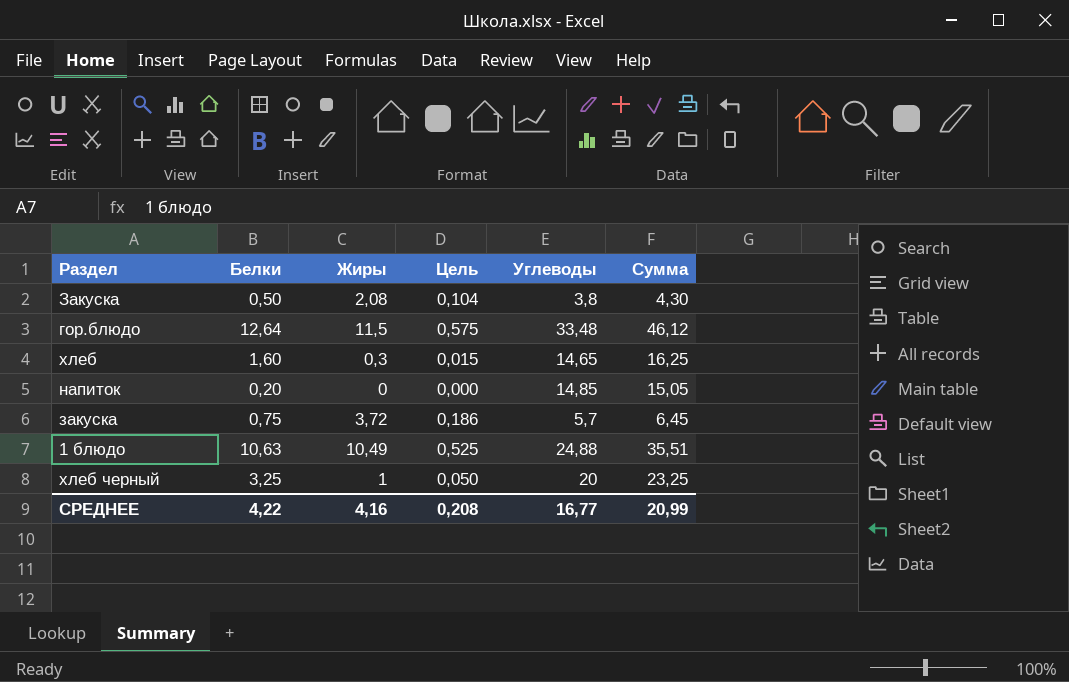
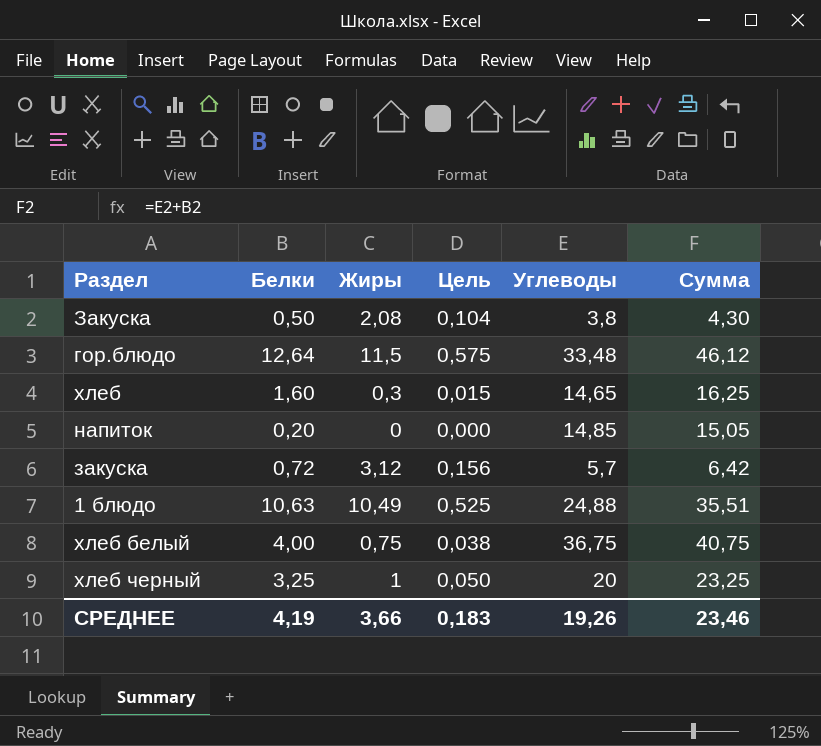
закуска | Белки: 0,75 -> 0,72
закуска | Жиры: 3,72 -> 3,12
закуска | Цель: 0,186 -> 0,156
закуска | Сумма: 6,45 -> 6,42
row хлеб белый: none -> 4,00 | 0,75 | 0,038 | 36,75 | 40,75
СРЕДНЕЕ | Белки: 4,22 -> 4,19
СРЕДНЕЕ | Жиры: 4,16 -> 3,66
СРЕДНЕЕ | Цель: 0,208 -> 0,183
СРЕДНЕЕ | Углеводы: 16,77 -> 19,26
СРЕДНЕЕ | Сумма: 20,99 -> 23,46

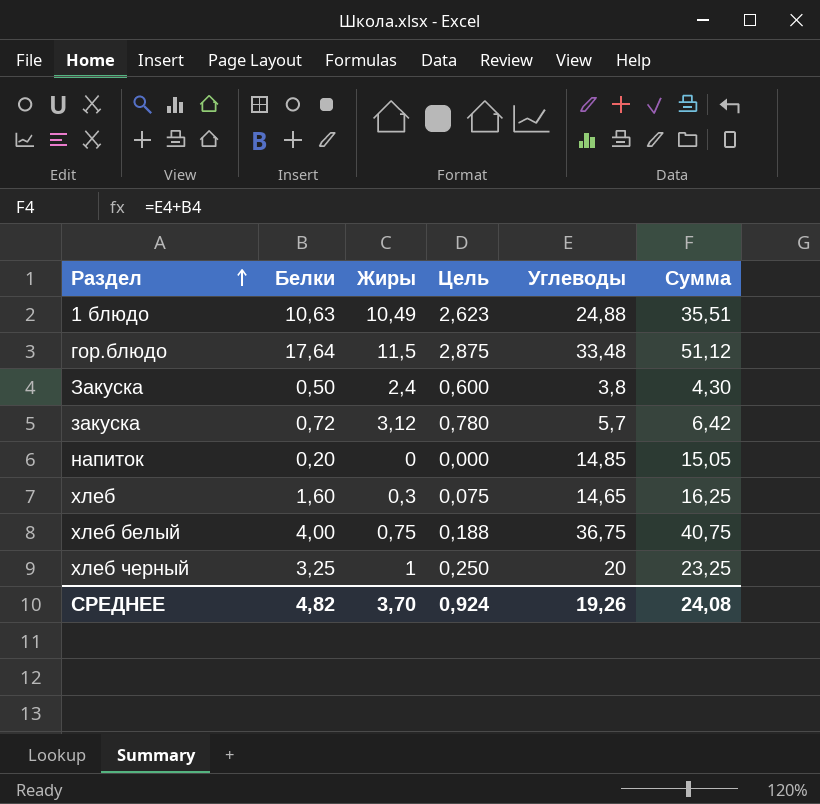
row order: none -> Раздел ascending
column Цель | formula: [Жиры] * 0,05 -> [Жиры] * 0,25
гор.блюдо | Белки: 12,64 -> 17,64
гор.блюдо | Сумма: 46,12 -> 51,12
Закуска | Жиры: 2,08 -> 2,4
СРЕДНЕЕ | Белки: 4,19 -> 4,82
СРЕДНЕЕ | Жиры: 3,66 -> 3,70
СРЕДНЕЕ | Цель: 0,183 -> 0,924
СРЕДНЕЕ | Сумма: 23,46 -> 24,08

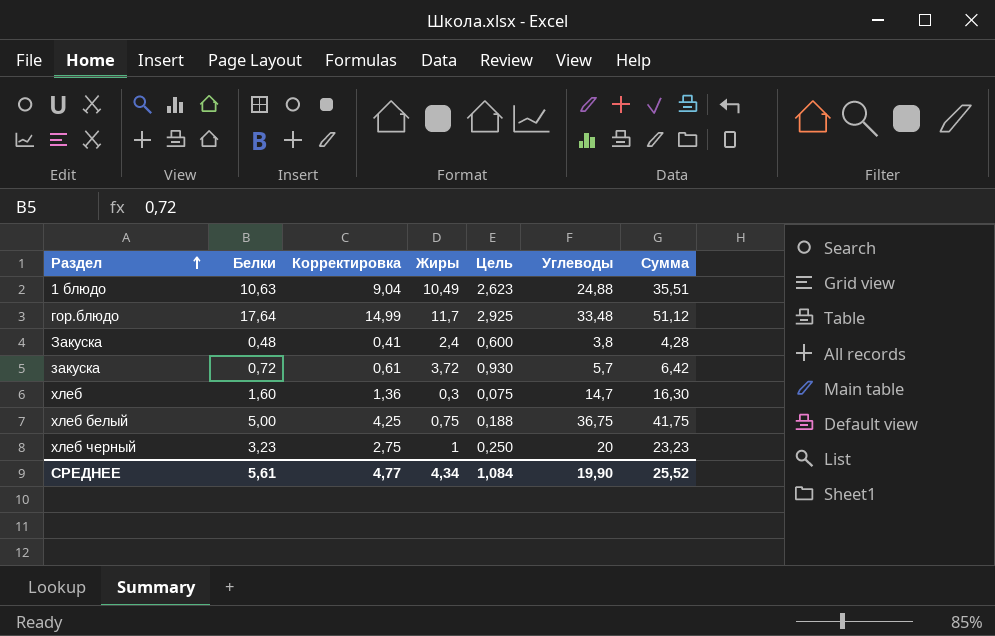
column Корректировка | formula: none -> [Белки] * 0,85
row напиток: 0,20 | 0 | 0,000 | 14,85 | 15,05 -> none
гор.блюдо | Жиры: 11,5 -> 11,7
гор.блюдо | Цель: 2,875 -> 2,925
Закуска | Белки: 0,50 -> 0,48
Закуска | Сумма: 4,30 -> 4,28
закуска | Жиры: 3,12 -> 3,72
закуска | Цель: 0,780 -> 0,930
хлеб | Углеводы: 14,65 -> 14,7
хлеб | Сумма: 16,25 -> 16,30
хлеб белый | Белки: 4,00 -> 5,00
хлеб белый | Сумма: 40,75 -> 41,75
хлеб черный | Белки: 3,25 -> 3,23
хлеб черный | Сумма: 23,25 -> 23,23
СРЕДНЕЕ | Белки: 4,82 -> 5,61
СРЕДНЕЕ | Жиры: 3,70 -> 4,34
СРЕДНЕЕ | Цель: 0,924 -> 1,084
СРЕДНЕЕ | Углеводы: 19,26 -> 19,90
СРЕДНЕЕ | Сумма: 24,08 -> 25,52

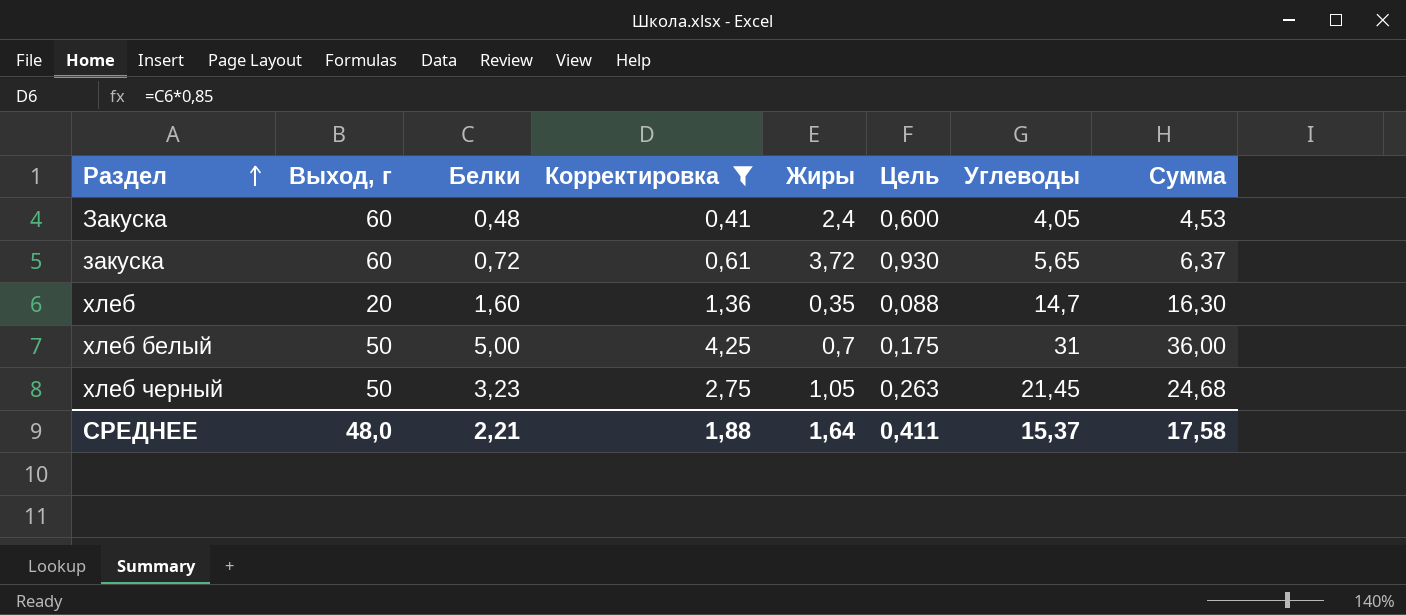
filter: none -> Корректировка <= 4,25
column Выход, г | position: none -> 2
Закуска | Углеводы: 3,8 -> 4,05
Закуска | Сумма: 4,28 -> 4,53
закуска | Углеводы: 5,7 -> 5,65
закуска | Сумма: 6,42 -> 6,37
хлеб | Жиры: 0,3 -> 0,35
хлеб | Цель: 0,075 -> 0,088
хлеб белый | Жиры: 0,75 -> 0,7
хлеб белый | Цель: 0,188 -> 0,175
хлеб белый | Углеводы: 36,75 -> 31
хлеб белый | Сумма: 41,75 -> 36,00
хлеб черный | Жиры: 1 -> 1,05
хлеб черный | Цель: 0,250 -> 0,263
хлеб черный | Углеводы: 20 -> 21,45
хлеб черный | Сумма: 23,23 -> 24,68
СРЕДНЕЕ | Белки: 5,61 -> 2,21
СРЕДНЕЕ | Корректировка: 4,77 -> 1,88
СРЕДНЕЕ | Жиры: 4,34 -> 1,64
СРЕДНЕЕ | Цель: 1,084 -> 0,411
СРЕДНЕЕ | Углеводы: 19,90 -> 15,37
СРЕДНЕЕ | Сумма: 25,52 -> 17,58

